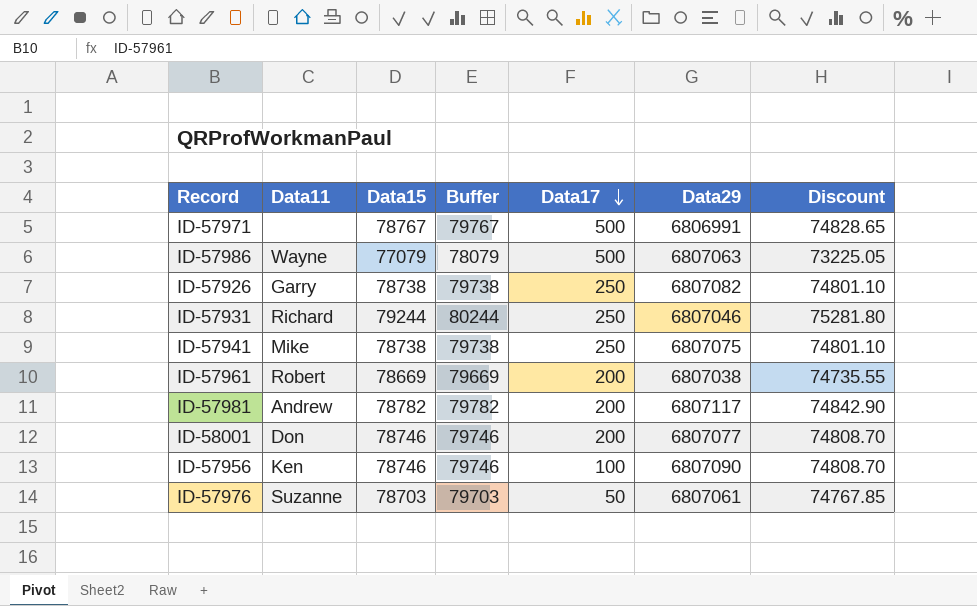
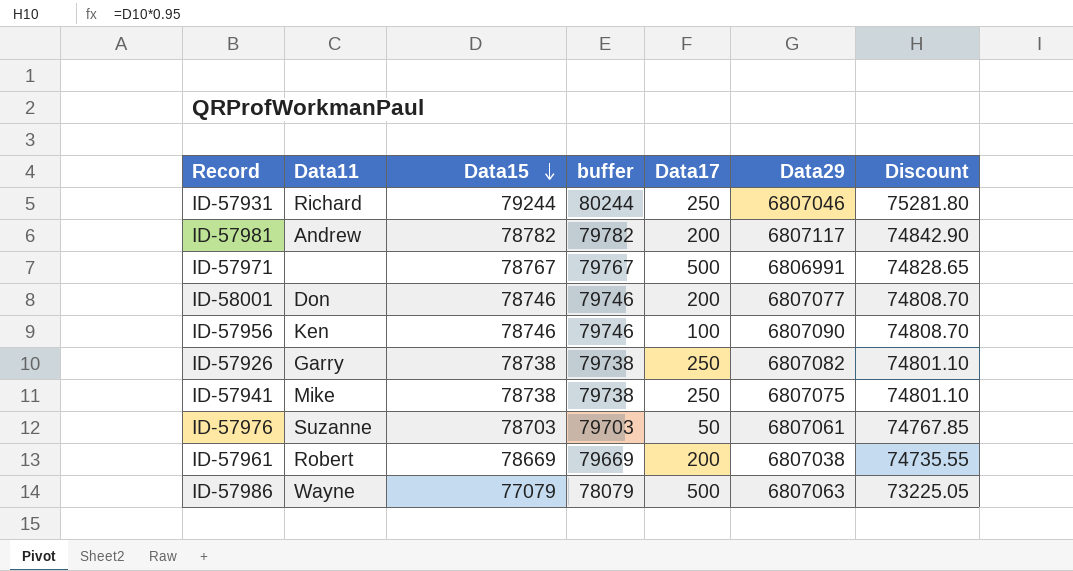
row order: Data17 descending -> Data15 descending
column name: Buffer -> buffer

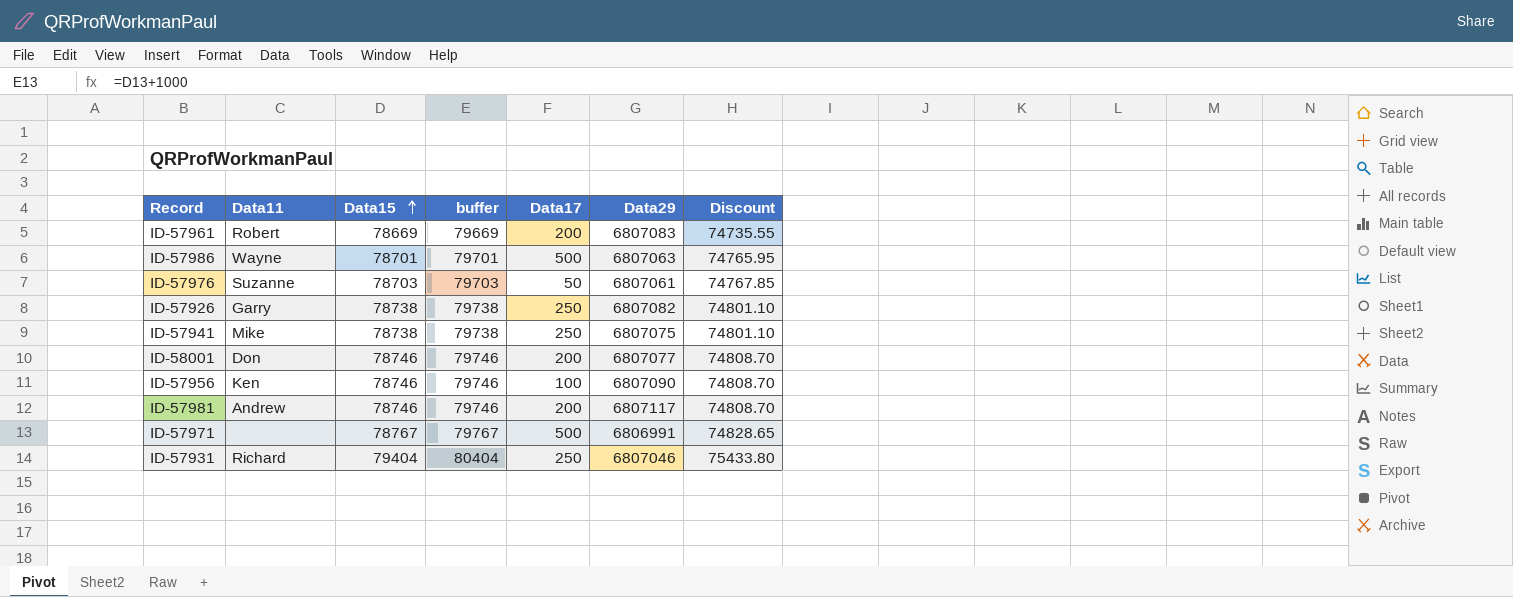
row order: Data15 descending -> Data15 ascending
ID-57961 | Data29: 6807038 -> 6807083
ID-57986 | Data15: 77079 -> 78701
ID-57986 | buffer: 78079 -> 79701
ID-57986 | Discount: 73225.05 -> 74765.95
ID-57981 | Data15: 78782 -> 78746
ID-57981 | buffer: 79782 -> 79746
ID-57981 | Discount: 74842.90 -> 74808.70
ID-57931 | Data15: 79244 -> 79404
ID-57931 | buffer: 80244 -> 80404
ID-57931 | Discount: 75281.80 -> 75433.80

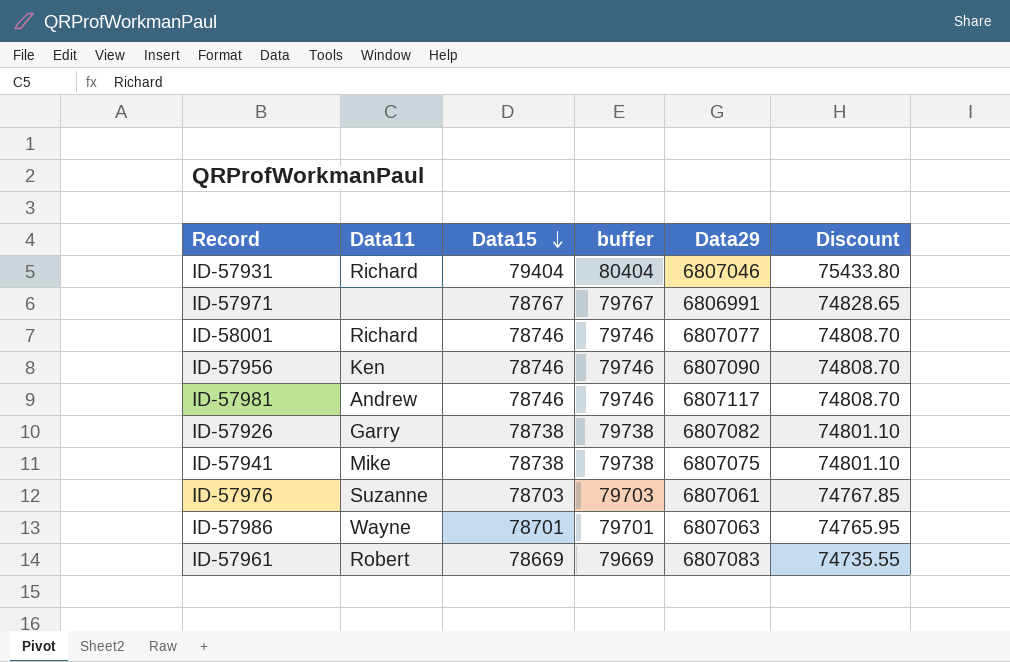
row order: Data15 ascending -> Data15 descending
column Data17 | position: 5 -> none
ID-58001 | Data11: Don -> Richard

